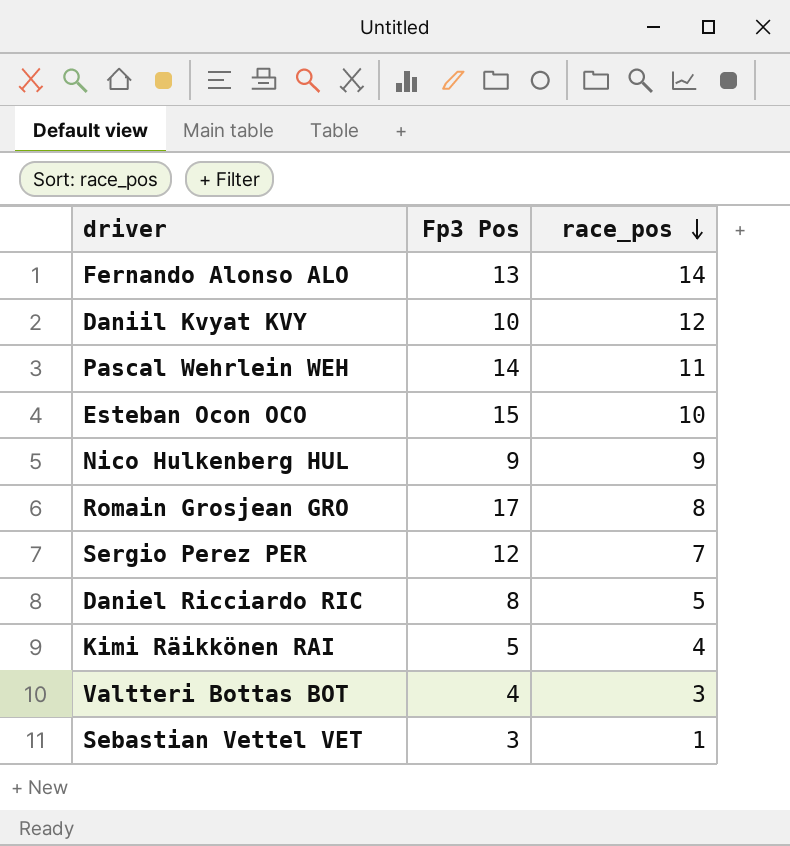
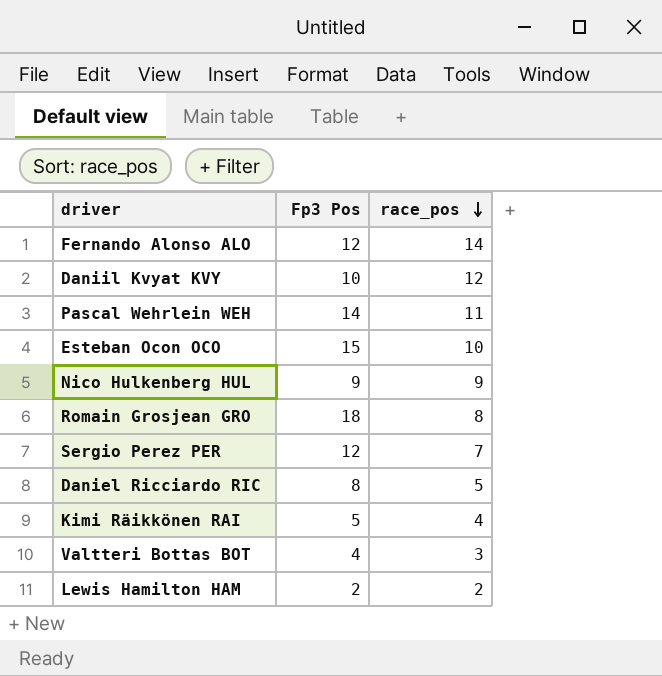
row Sebastian Vettel VET: 3 | 1 -> none
Fernando Alonso ALO | Fp3 Pos: 13 -> 12
Romain Grosjean GRO | Fp3 Pos: 17 -> 18
row Lewis Hamilton HAM: none -> 2 | 2

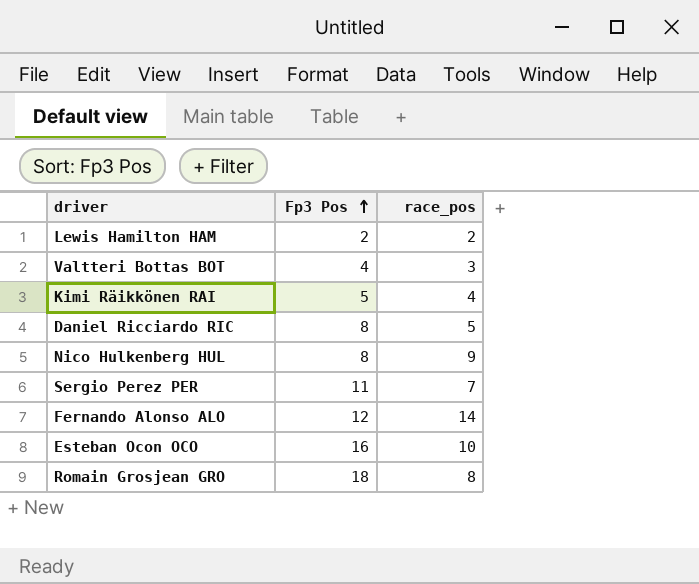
row order: race_pos descending -> Fp3 Pos ascending
row Daniil Kvyat KVY: 10 | 12 -> none
row Pascal Wehrlein WEH: 14 | 11 -> none
Nico Hulkenberg HUL | Fp3 Pos: 9 -> 8
Sergio Perez PER | Fp3 Pos: 12 -> 11
Esteban Ocon OCO | Fp3 Pos: 15 -> 16

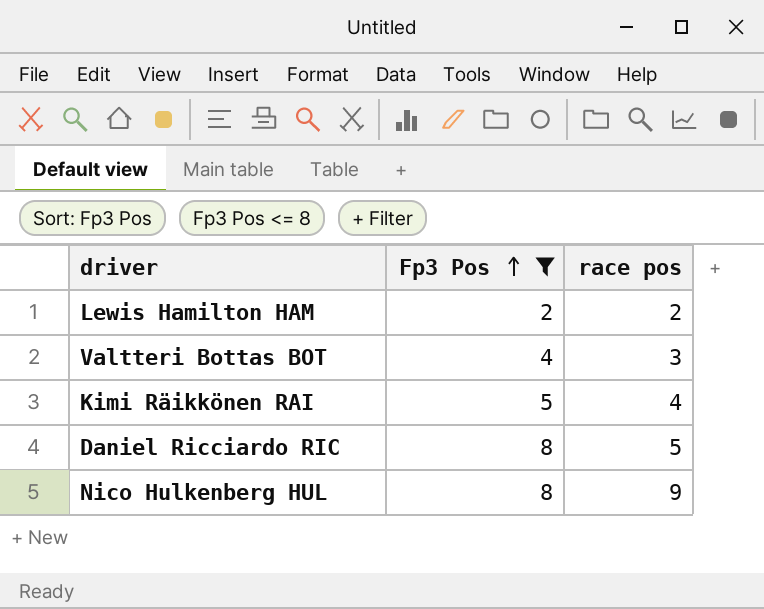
filter: none -> Fp3 Pos <= 8
column name: race_pos -> race pos

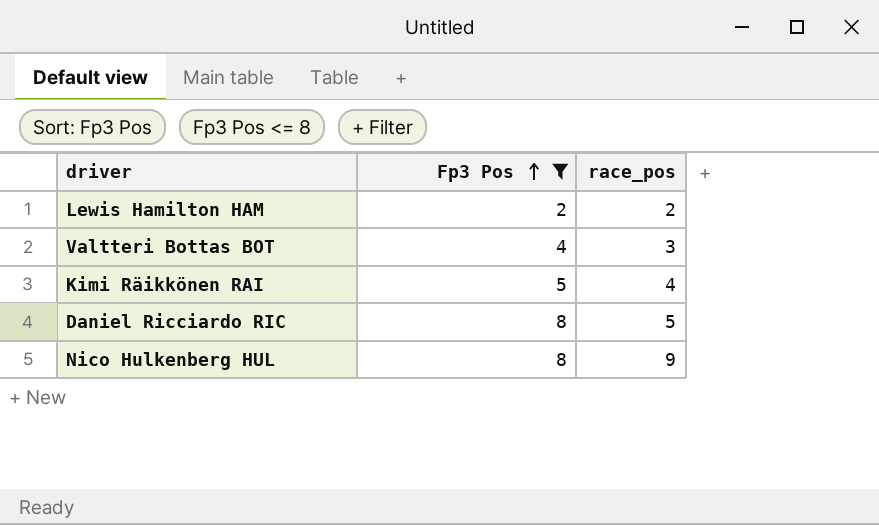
column name: race pos -> race_pos

